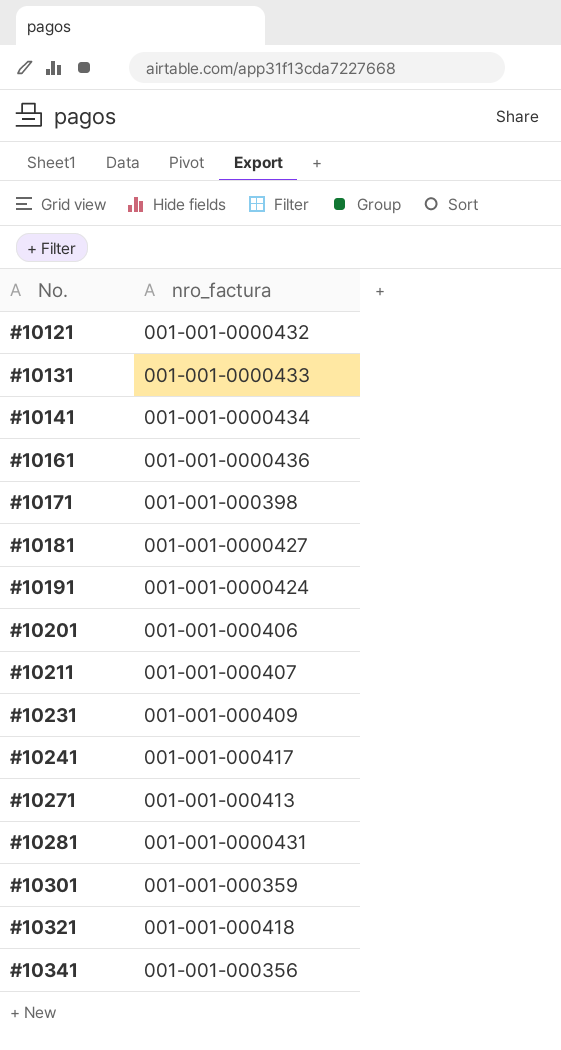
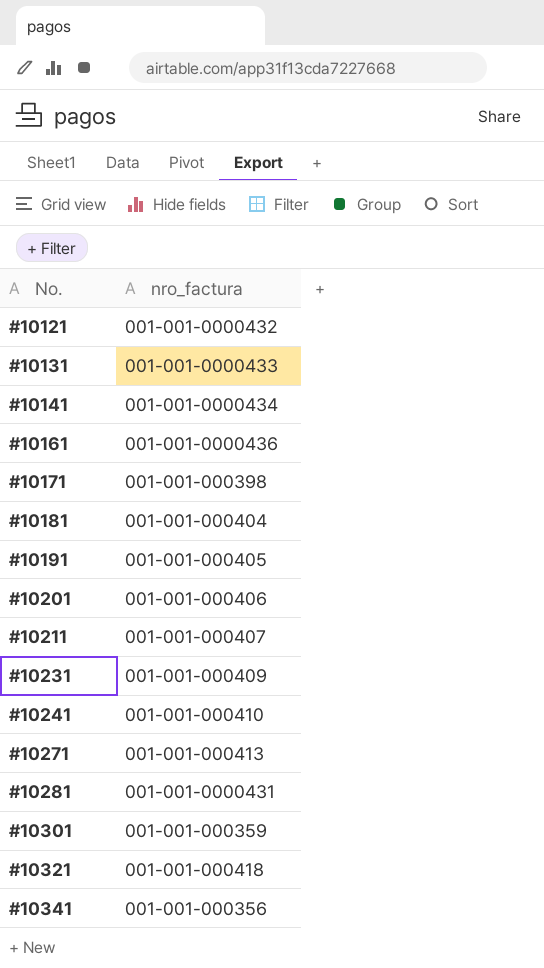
#10181 | nro_factura: 001-001-0000427 -> 001-001-000404
#10191 | nro_factura: 001-001-0000424 -> 001-001-000405
#10241 | nro_factura: 001-001-000417 -> 001-001-000410

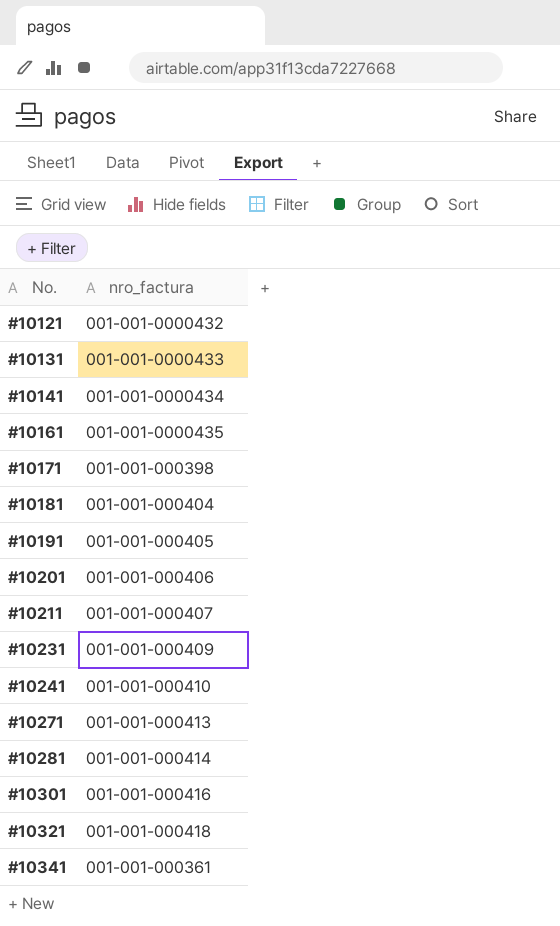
#10161 | nro_factura: 001-001-0000436 -> 001-001-0000435
#10281 | nro_factura: 001-001-0000431 -> 001-001-000414
#10301 | nro_factura: 001-001-000359 -> 001-001-000416
#10341 | nro_factura: 001-001-000356 -> 001-001-000361

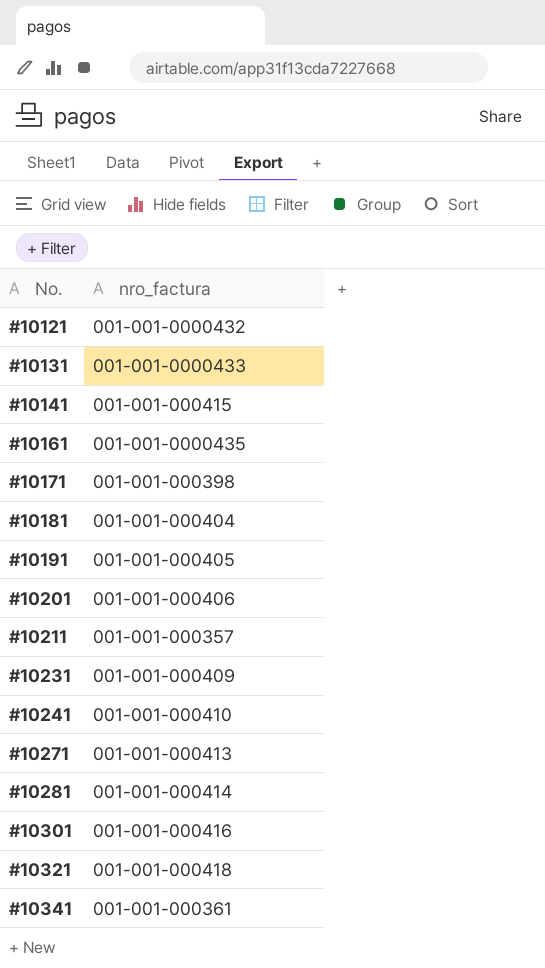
#10141 | nro_factura: 001-001-0000434 -> 001-001-000415
#10211 | nro_factura: 001-001-000407 -> 001-001-000357

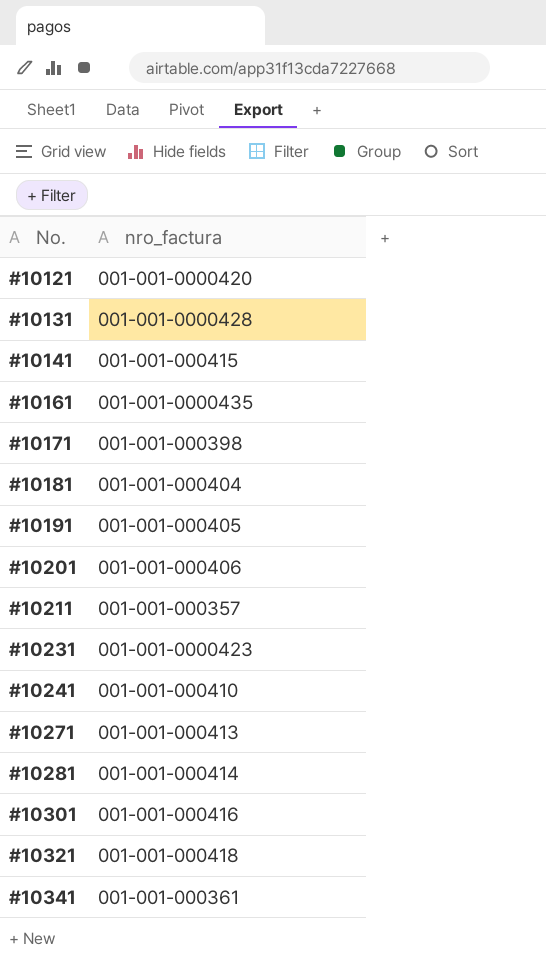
#10121 | nro_factura: 001-001-0000432 -> 001-001-0000420
#10131 | nro_factura: 001-001-0000433 -> 001-001-0000428
#10231 | nro_factura: 001-001-000409 -> 001-001-0000423

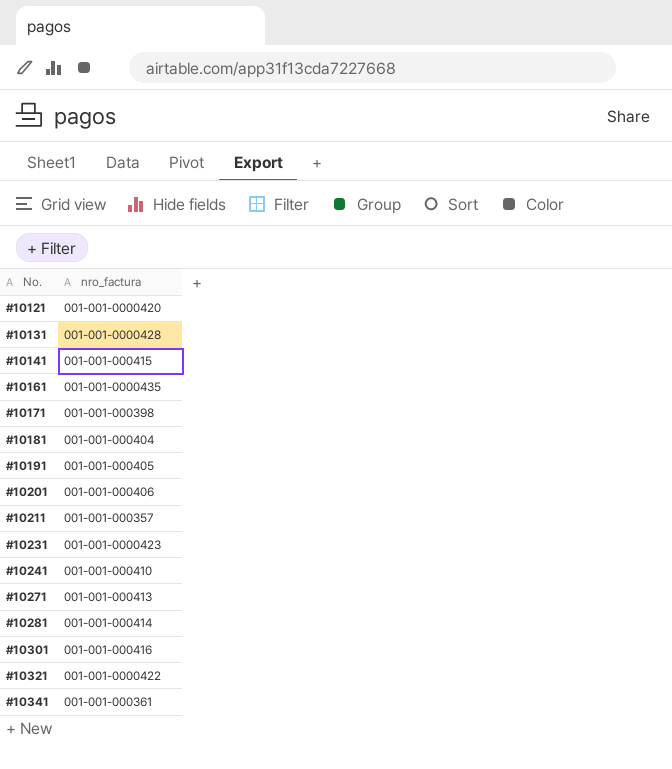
#10321 | nro_factura: 001-001-000418 -> 001-001-0000422

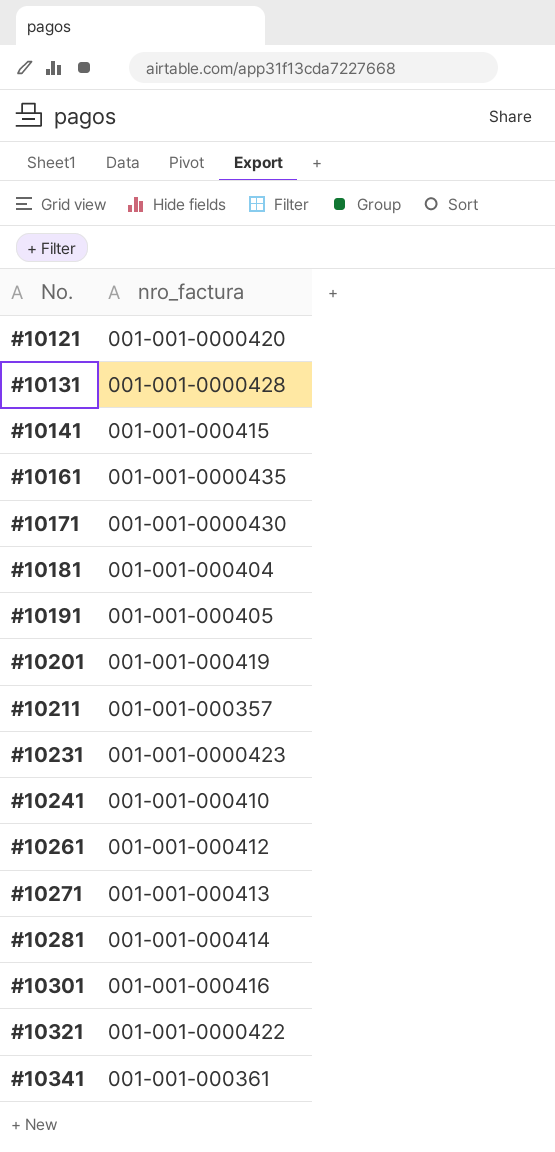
#10171 | nro_factura: 001-001-000398 -> 001-001-0000430
#10201 | nro_factura: 001-001-000406 -> 001-001-000419
row #10261: none -> 001-001-000412

